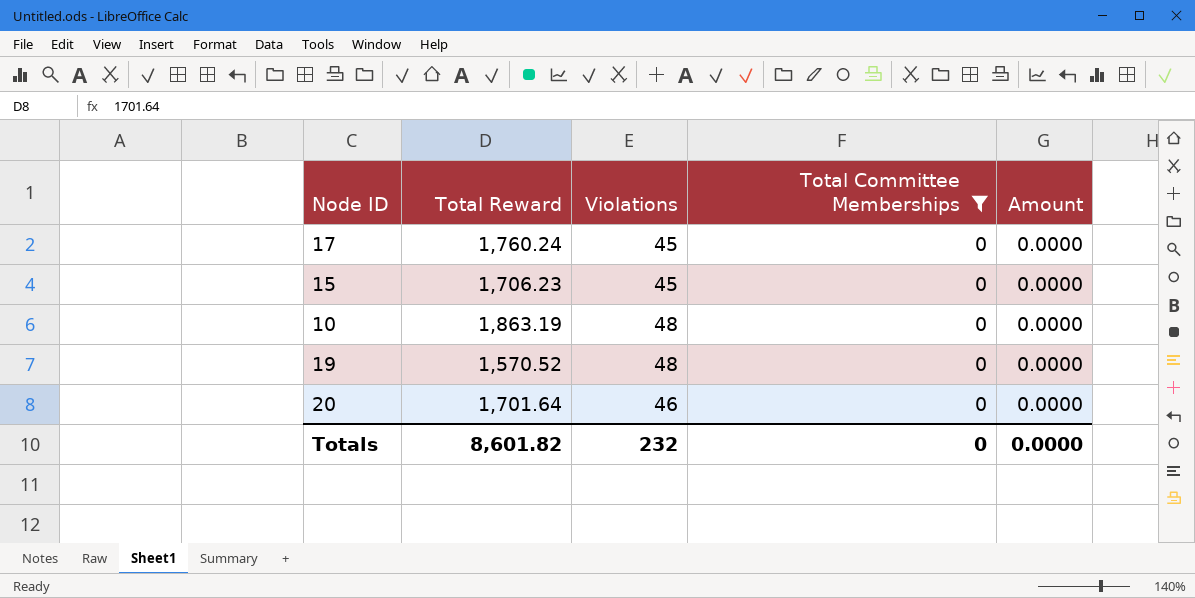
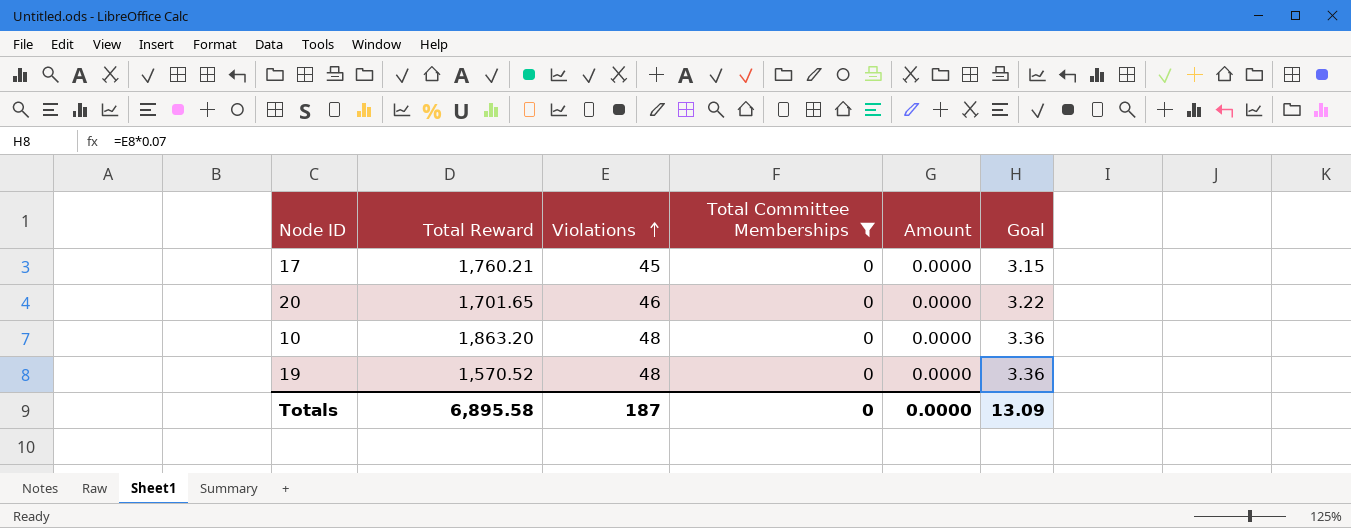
row order: none -> Violations ascending
column Goal | formula: none -> [Violations] * 0.07
row 15: 1,706.23 | 45 | 0 | 0.0000 -> none
17 | Total Reward: 1,760.24 -> 1,760.21
20 | Total Reward: 1,701.64 -> 1,701.65
10 | Total Reward: 1,863.19 -> 1,863.20
Totals | Total Reward: 8,601.82 -> 6,895.58
Totals | Violations: 232 -> 187

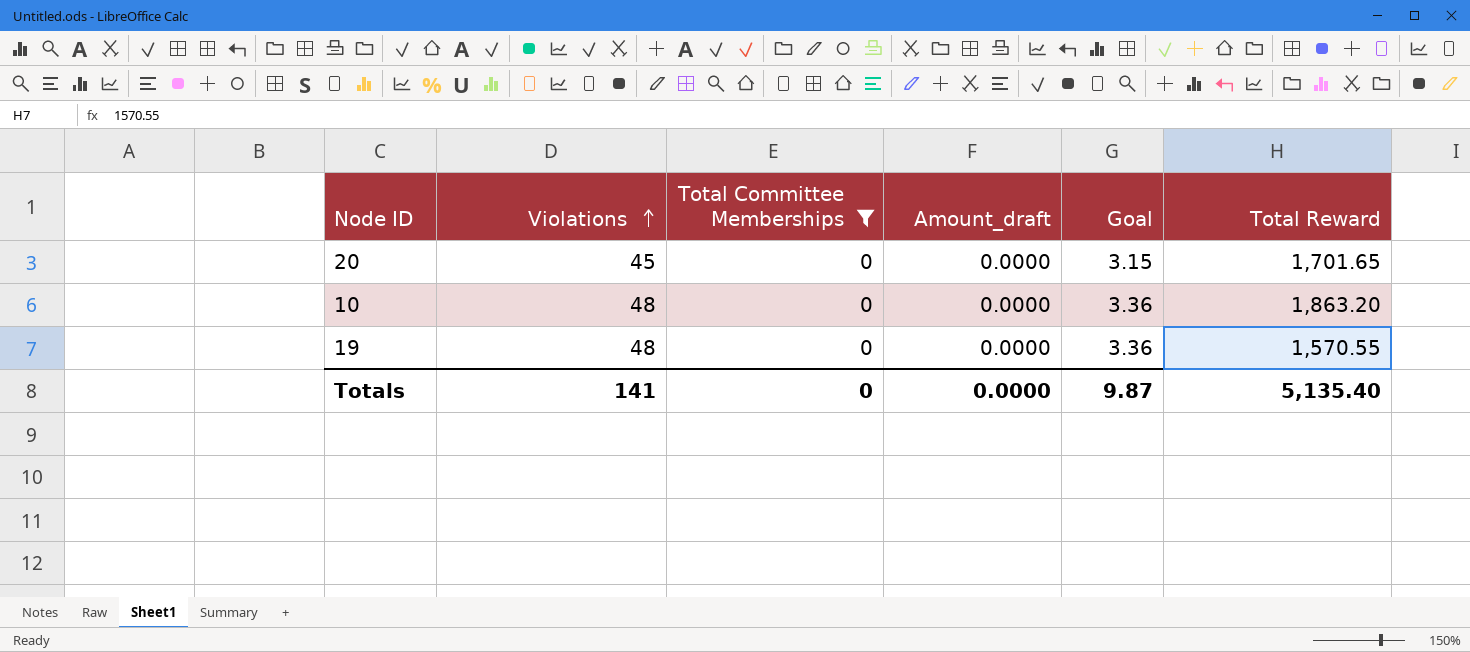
column name: Amount -> Amount_draft
column Total Reward | position: 2 -> 6
row 17: 1,760.21 | 45 | 0 | 0.0000 | 3.15 -> none
20 | Violations: 46 -> 45
20 | Goal: 3.22 -> 3.15
19 | Total Reward: 1,570.52 -> 1,570.55
Totals | Violations: 187 -> 141
Totals | Goal: 13.09 -> 9.87
Totals | Total Reward: 6,895.58 -> 5,135.40

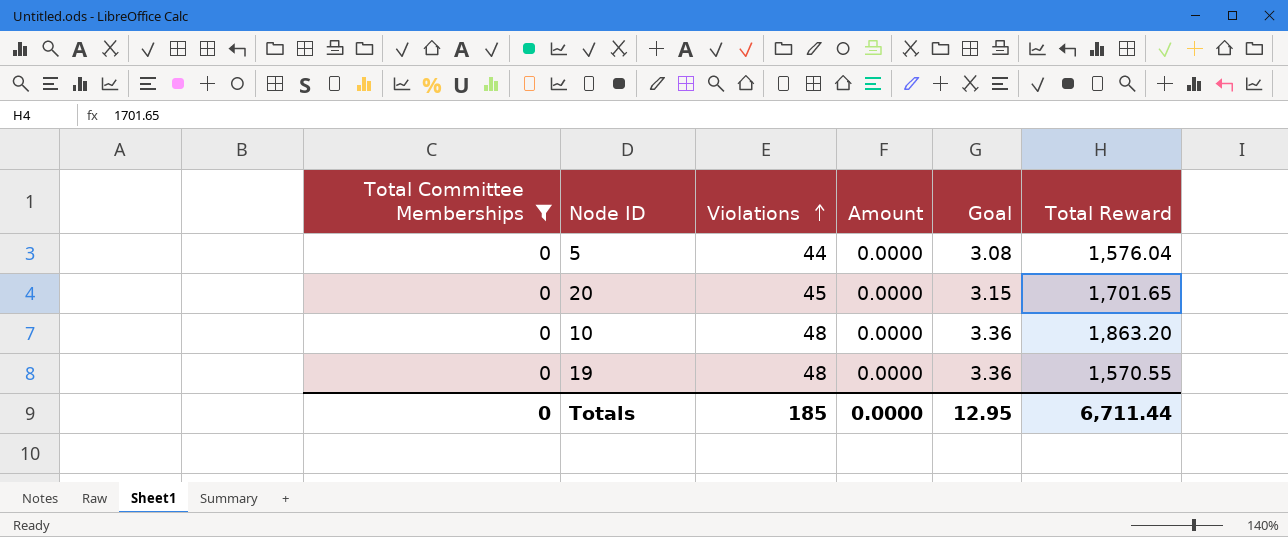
column Total Committee Memberships | position: 3 -> 1
column name: Amount_draft -> Amount
row 5: none -> 0 | 44 | 0.0000 | 3.08 | 1,576.04
Totals | Violations: 141 -> 185
Totals | Goal: 9.87 -> 12.95
Totals | Total Reward: 5,135.40 -> 6,711.44

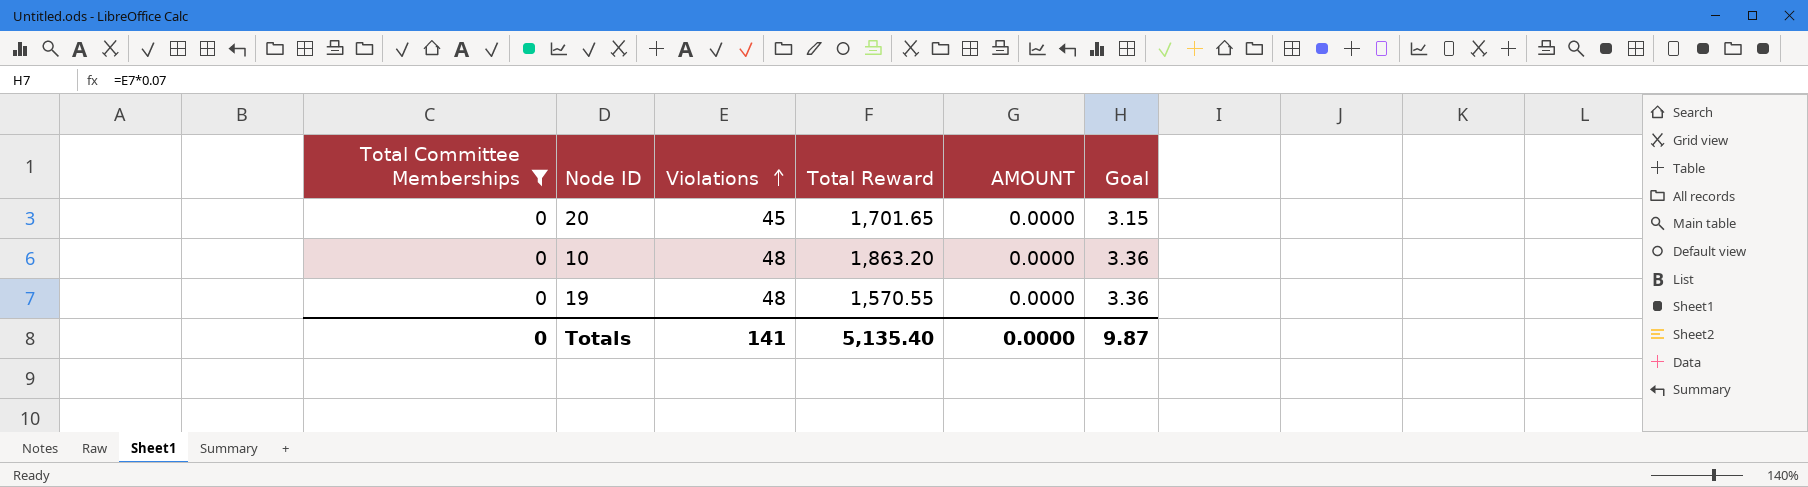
column Total Reward | position: 6 -> 4
column name: Amount -> AMOUNT
row 5: 0 | 44 | 0.0000 | 3.08 | 1,576.04 -> none
Totals | Violations: 185 -> 141
Totals | Total Reward: 6,711.44 -> 5,135.40
Totals | Goal: 12.95 -> 9.87

